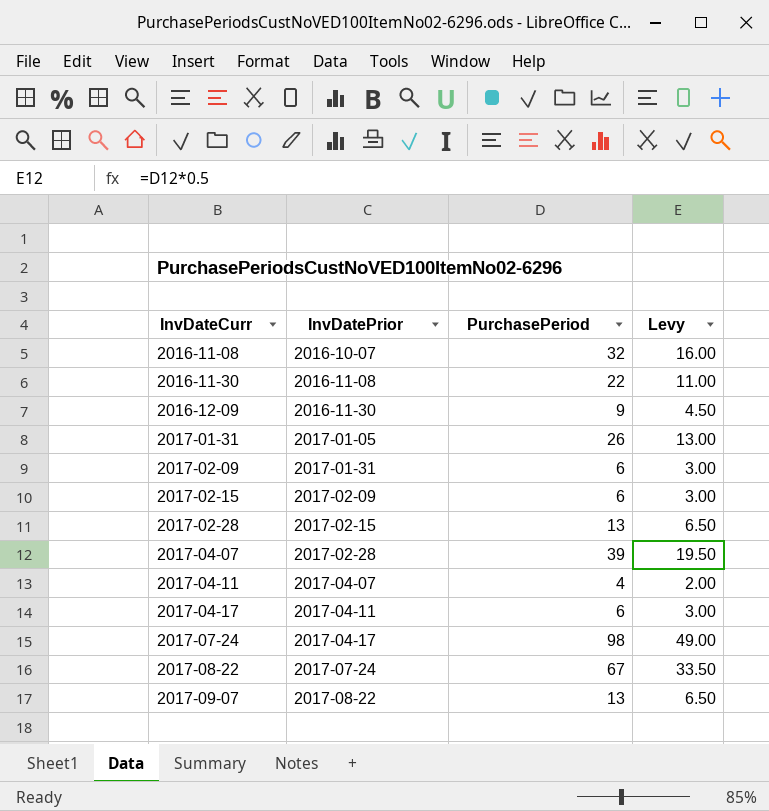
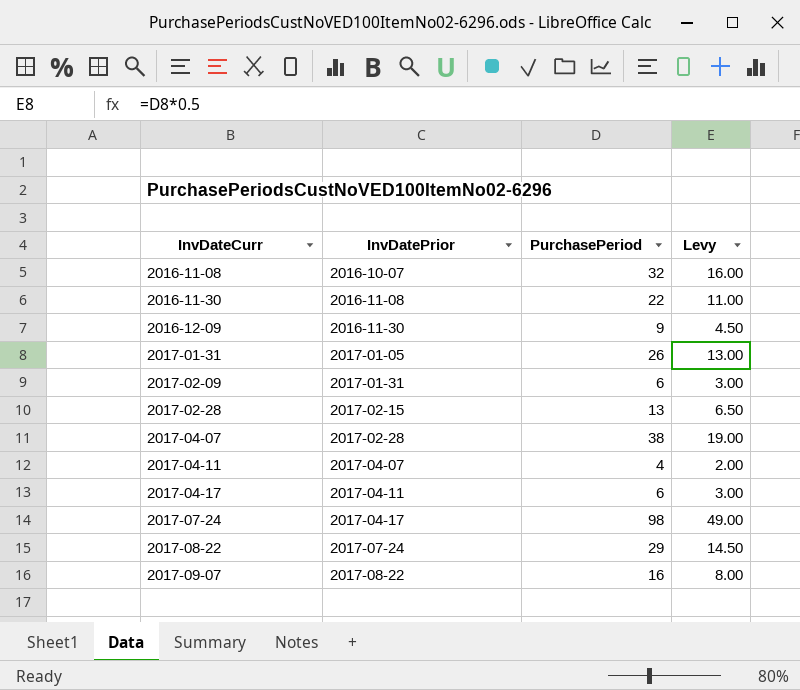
row 2017-02-15: 2017-02-09 | 6 | 3.00 -> none
2017-04-07 | PurchasePeriod: 39 -> 38
2017-04-07 | Levy: 19.50 -> 19.00
2017-08-22 | PurchasePeriod: 67 -> 29
2017-08-22 | Levy: 33.50 -> 14.50
2017-09-07 | PurchasePeriod: 13 -> 16
2017-09-07 | Levy: 6.50 -> 8.00

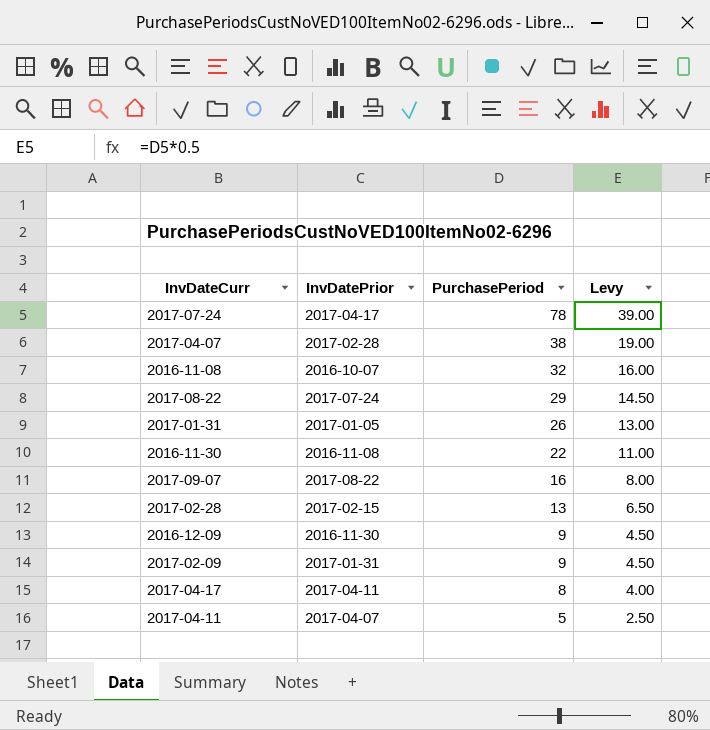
row order: InvDateCurr ascending -> PurchasePeriod descending
2017-07-24 | PurchasePeriod: 98 -> 78
2017-07-24 | Levy: 49.00 -> 39.00
2017-02-09 | PurchasePeriod: 6 -> 9
2017-02-09 | Levy: 3.00 -> 4.50
2017-04-17 | PurchasePeriod: 6 -> 8
2017-04-17 | Levy: 3.00 -> 4.00
2017-04-11 | PurchasePeriod: 4 -> 5
2017-04-11 | Levy: 2.00 -> 2.50

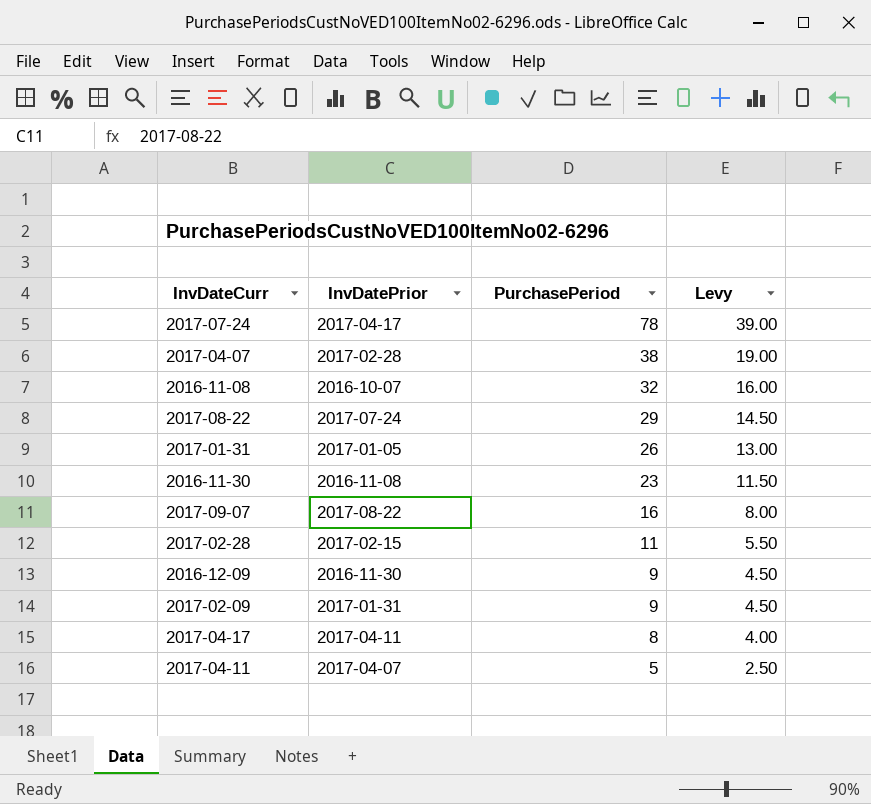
2016-11-30 | PurchasePeriod: 22 -> 23
2016-11-30 | Levy: 11.00 -> 11.50
2017-02-28 | PurchasePeriod: 13 -> 11
2017-02-28 | Levy: 6.50 -> 5.50

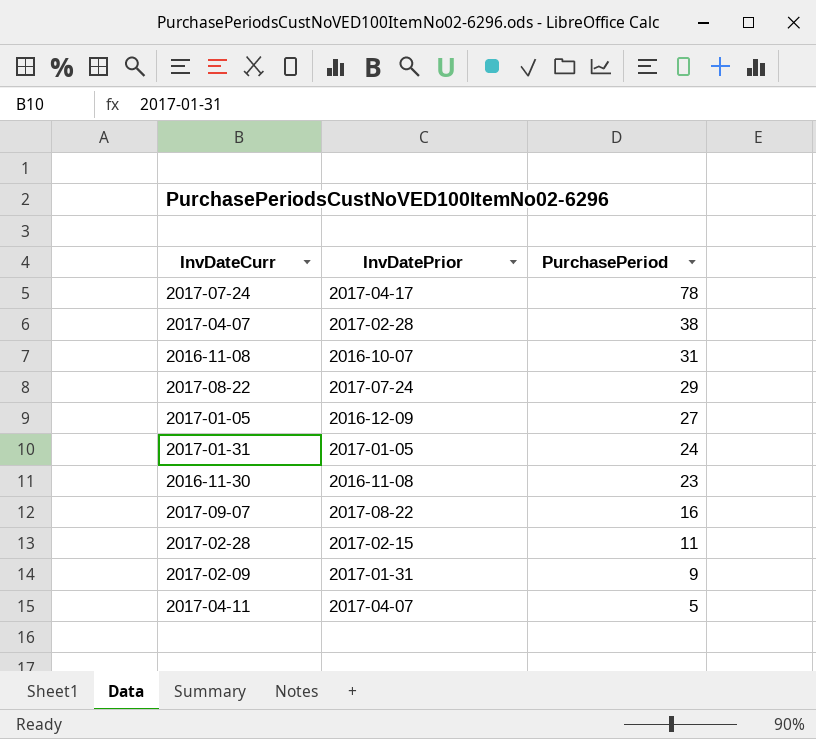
column Levy | formula: [PurchasePeriod] * 0.5 -> none
row 2016-12-09: 2016-11-30 | 9 | 4.50 -> none
row 2017-04-17: 2017-04-11 | 8 | 4.00 -> none
2016-11-08 | PurchasePeriod: 32 -> 31
row 2017-01-05: none -> 2016-12-09 | 27
2017-01-31 | PurchasePeriod: 26 -> 24

